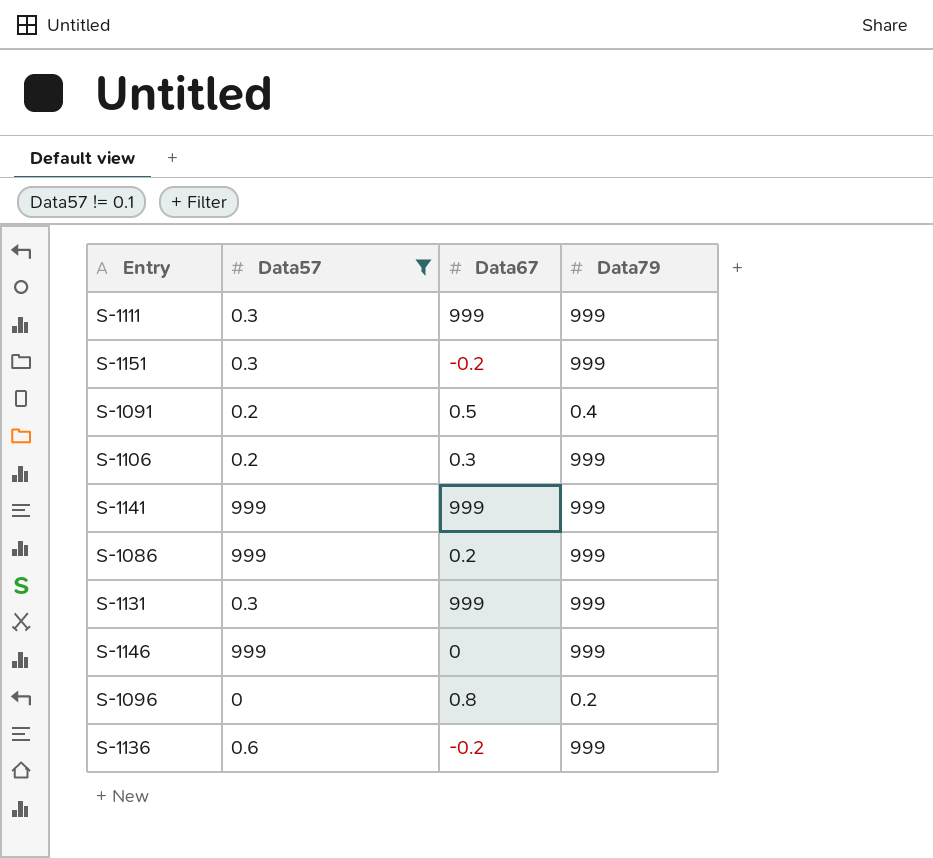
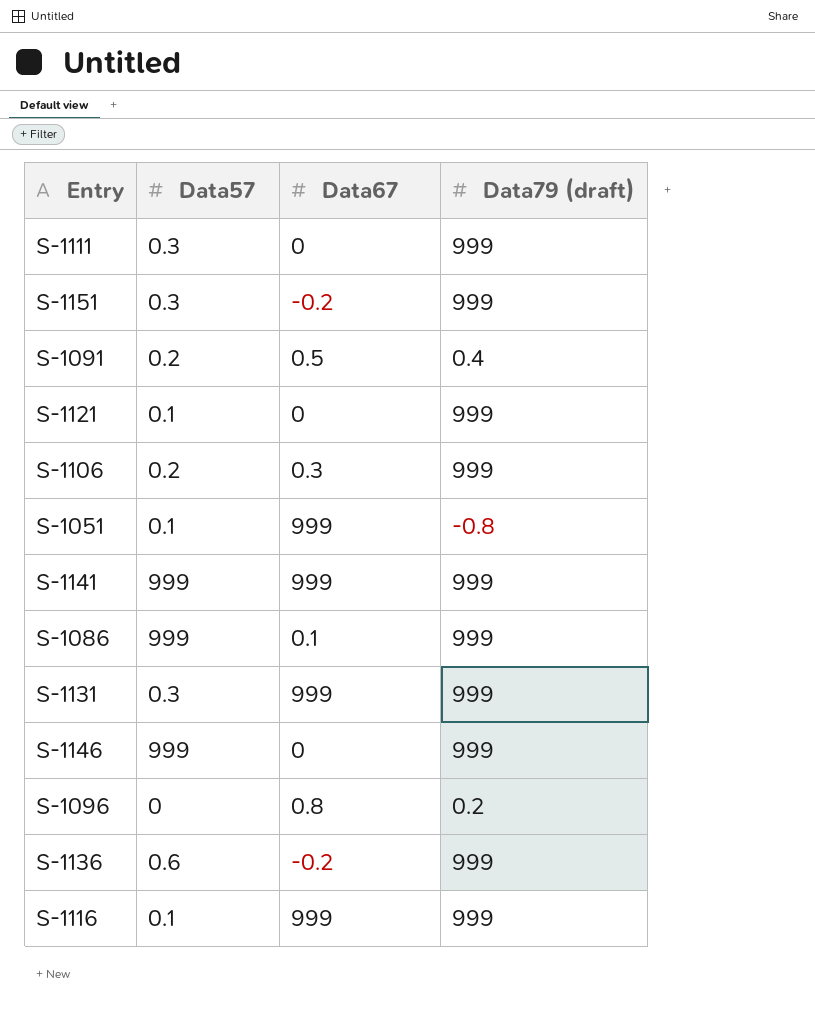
filter: Data57 != 0.1 -> none
column name: Data79 -> Data79 (draft)
S-1111 | Data67: 999 -> 0
S-1086 | Data67: 0.2 -> 0.1

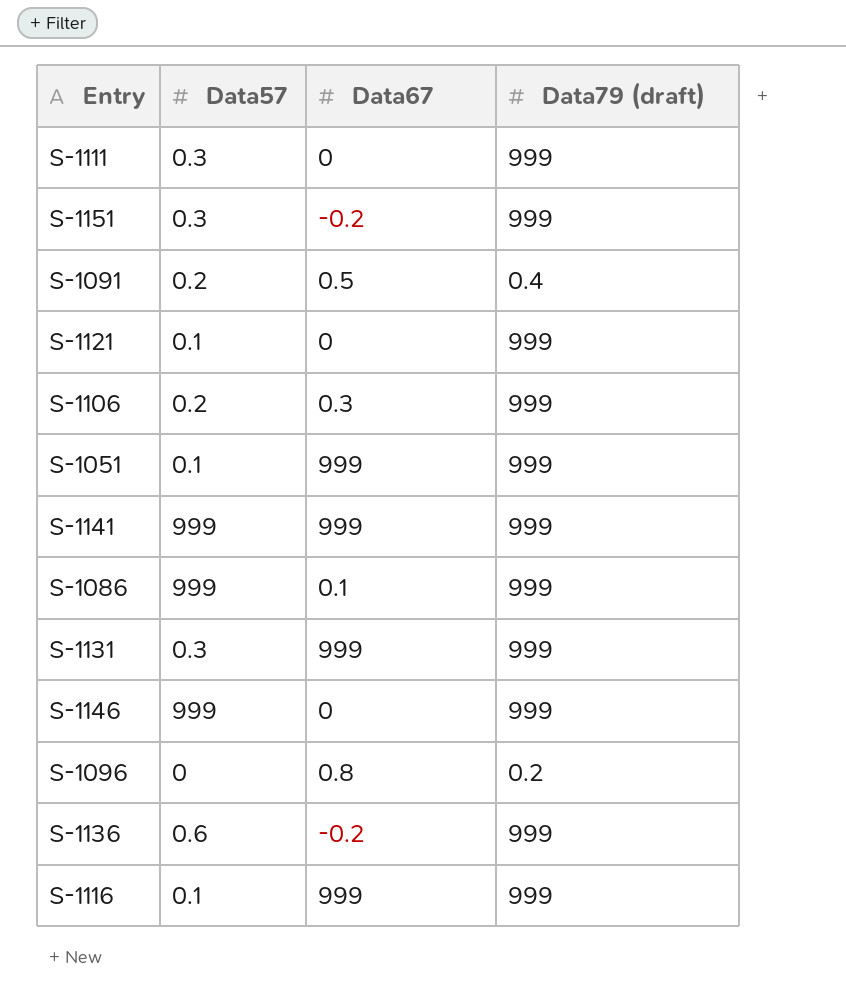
S-1051 | Data79 (draft): -0.8 -> 999

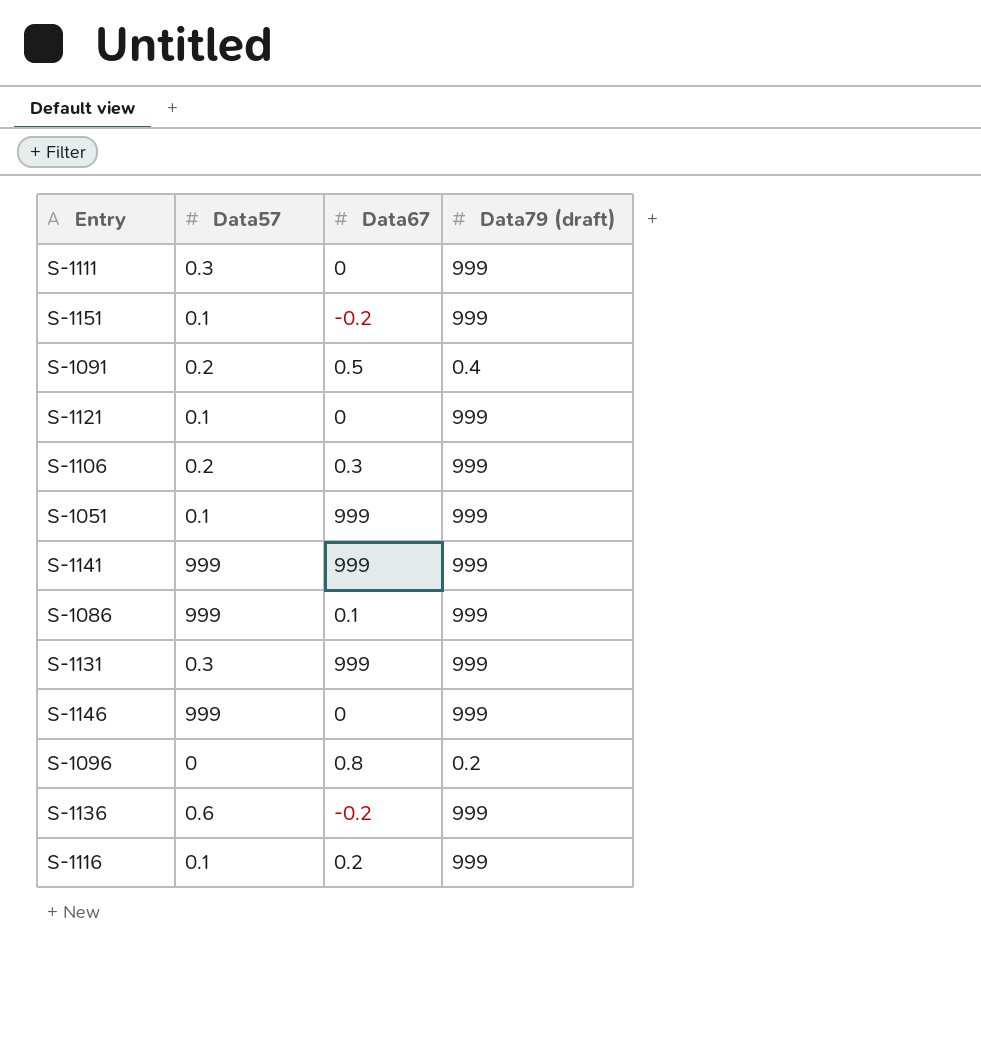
S-1151 | Data57: 0.3 -> 0.1
S-1116 | Data67: 999 -> 0.2

